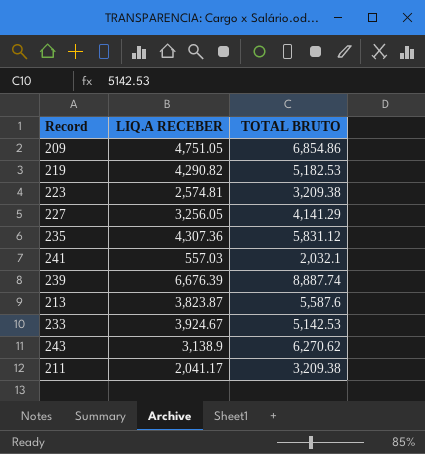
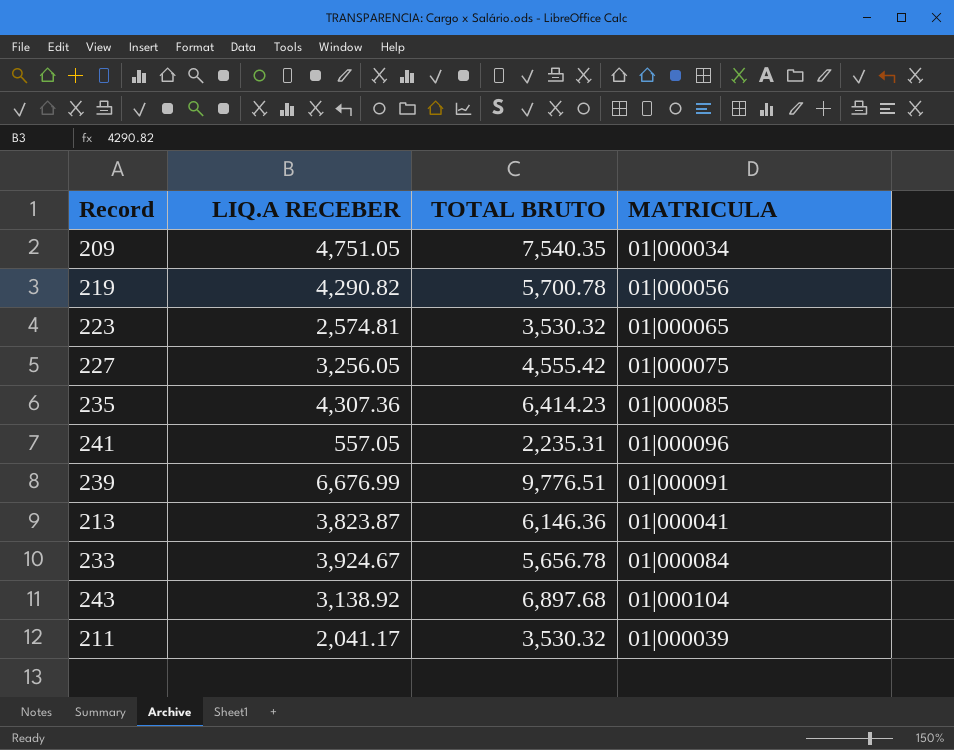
column MATRICULA | position: none -> 4
209 | TOTAL BRUTO: 6,854.86 -> 7,540.35
219 | TOTAL BRUTO: 5,182.53 -> 5,700.78
223 | TOTAL BRUTO: 3,209.38 -> 3,530.32
227 | TOTAL BRUTO: 4,141.29 -> 4,555.42
235 | TOTAL BRUTO: 5,831.12 -> 6,414.23
241 | LIQ.A RECEBER: 557.03 -> 557.05
241 | TOTAL BRUTO: 2,032.1 -> 2,235.31
239 | LIQ.A RECEBER: 6,676.39 -> 6,676.99
239 | TOTAL BRUTO: 8,887.74 -> 9,776.51
213 | TOTAL BRUTO: 5,587.6 -> 6,146.36
233 | TOTAL BRUTO: 5,142.53 -> 5,656.78
243 | LIQ.A RECEBER: 3,138.9 -> 3,138.92
243 | TOTAL BRUTO: 6,270.62 -> 6,897.68
211 | TOTAL BRUTO: 3,209.38 -> 3,530.32

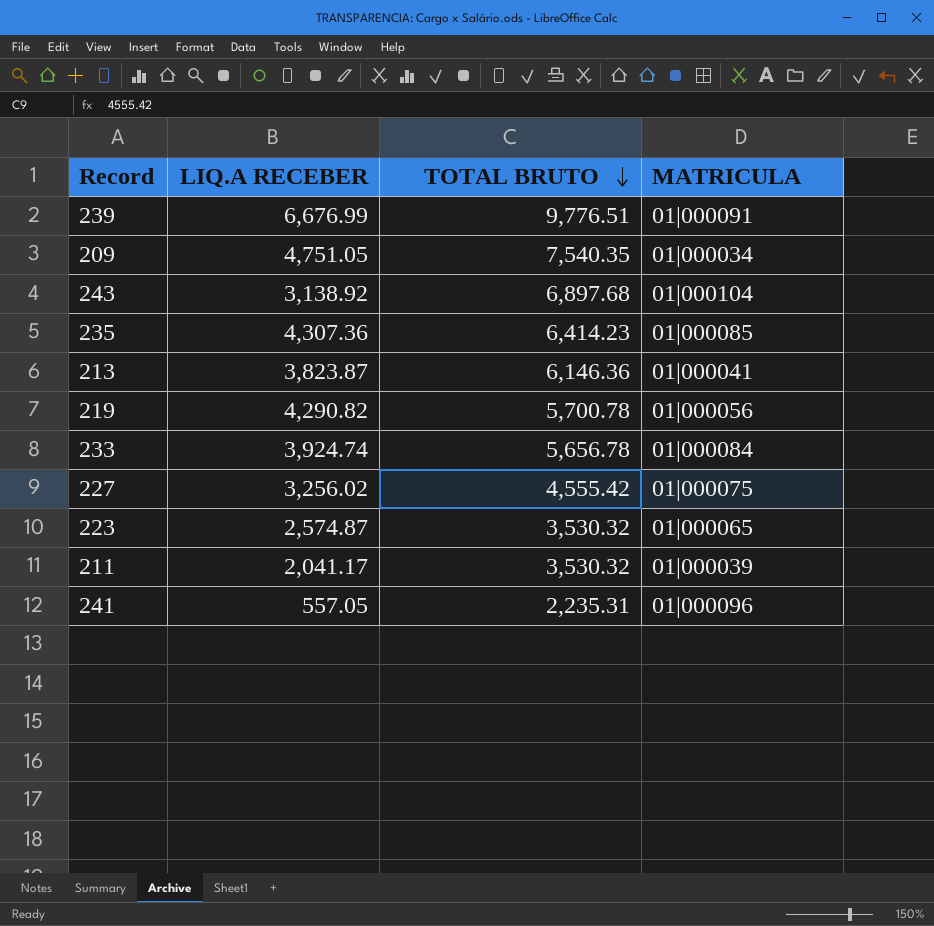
row order: none -> TOTAL BRUTO descending
233 | LIQ.A RECEBER: 3,924.67 -> 3,924.74
227 | LIQ.A RECEBER: 3,256.05 -> 3,256.02
223 | LIQ.A RECEBER: 2,574.81 -> 2,574.87

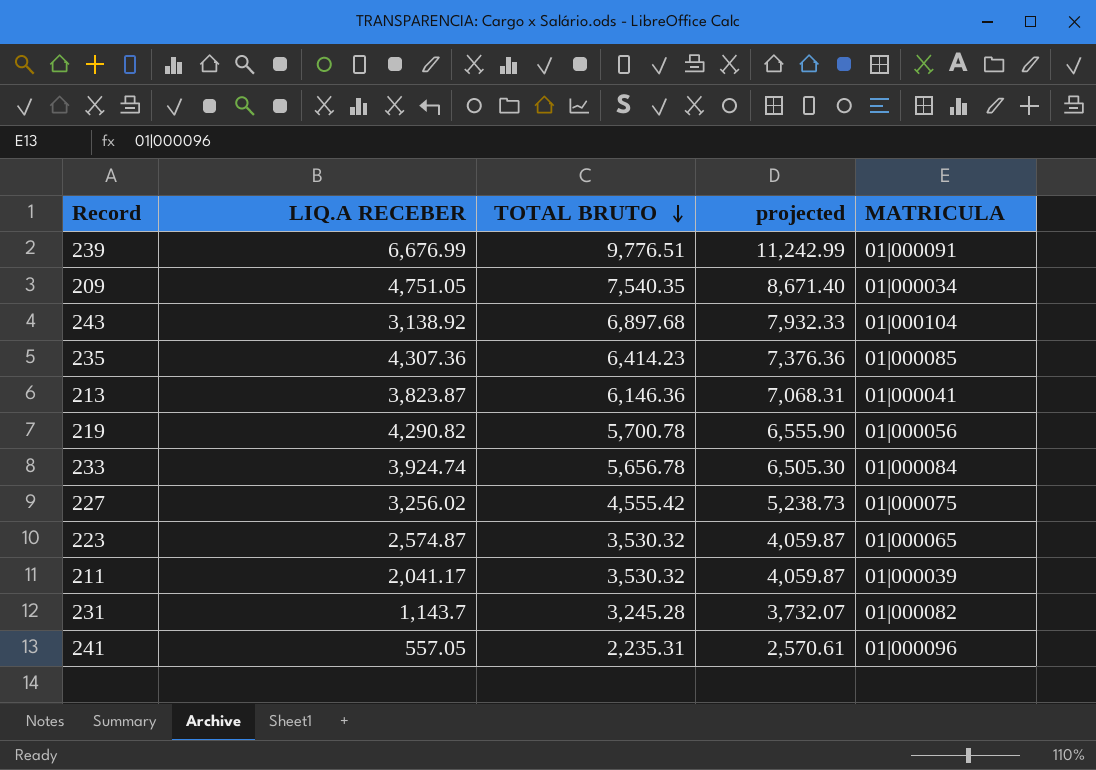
column projected | formula: none -> [TOTAL BRUTO] * 1.15
row 231: none -> 1,143.7 | 3,245.28 | 3,732.07 | 01|000082

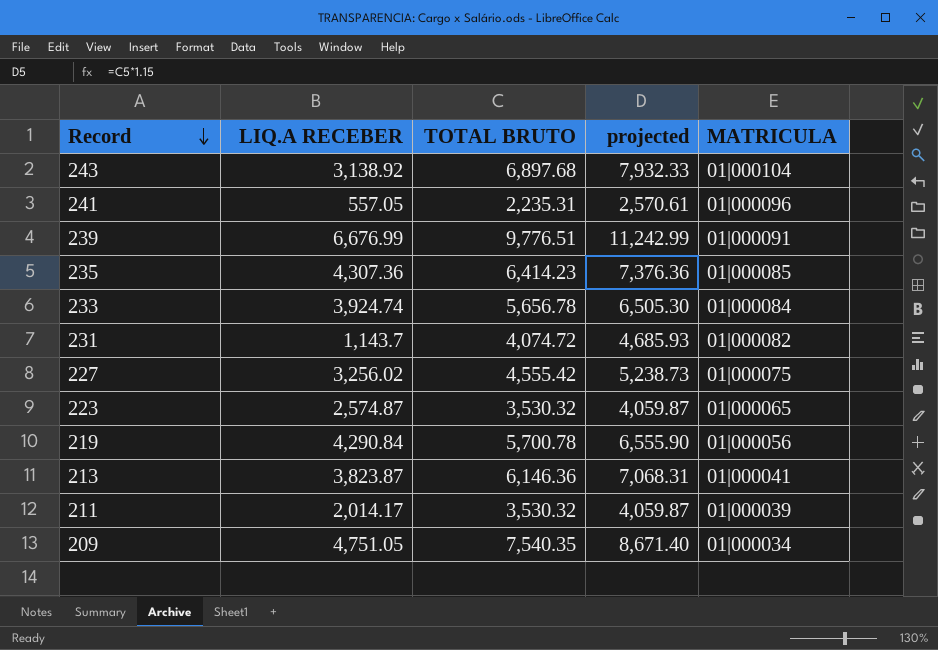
row order: TOTAL BRUTO descending -> Record descending
231 | TOTAL BRUTO: 3,245.28 -> 4,074.72
231 | projected: 3,732.07 -> 4,685.93
219 | LIQ.A RECEBER: 4,290.82 -> 4,290.84
211 | LIQ.A RECEBER: 2,041.17 -> 2,014.17

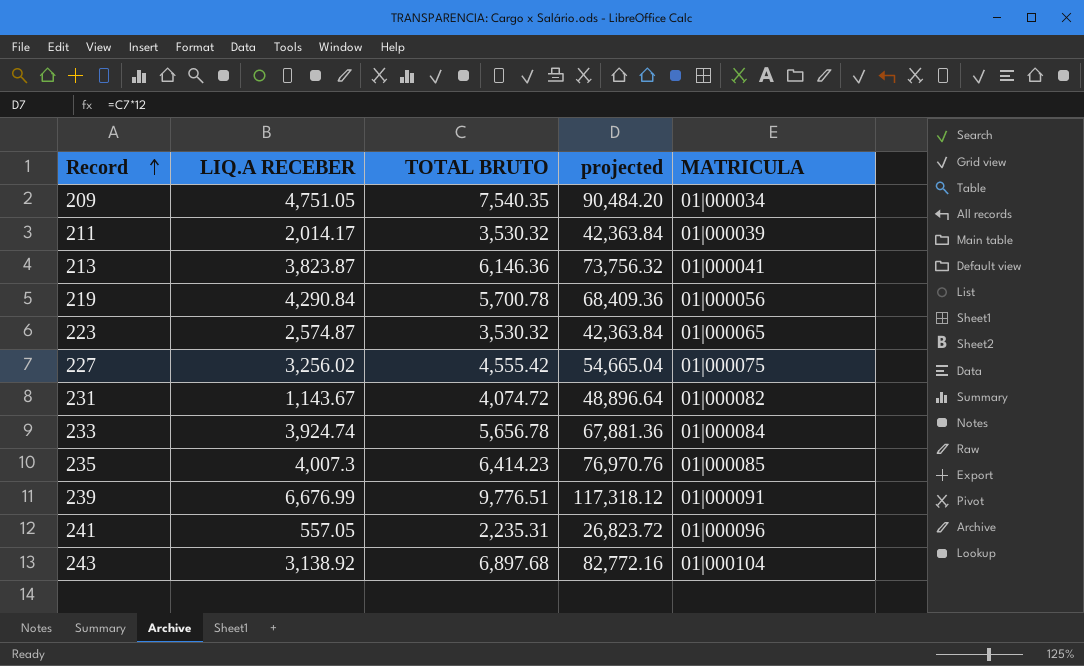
row order: Record descending -> Record ascending
column projected | formula: [TOTAL BRUTO] * 1.15 -> [TOTAL BRUTO] * 12
231 | LIQ.A RECEBER: 1,143.7 -> 1,143.67
235 | LIQ.A RECEBER: 4,307.36 -> 4,007.3

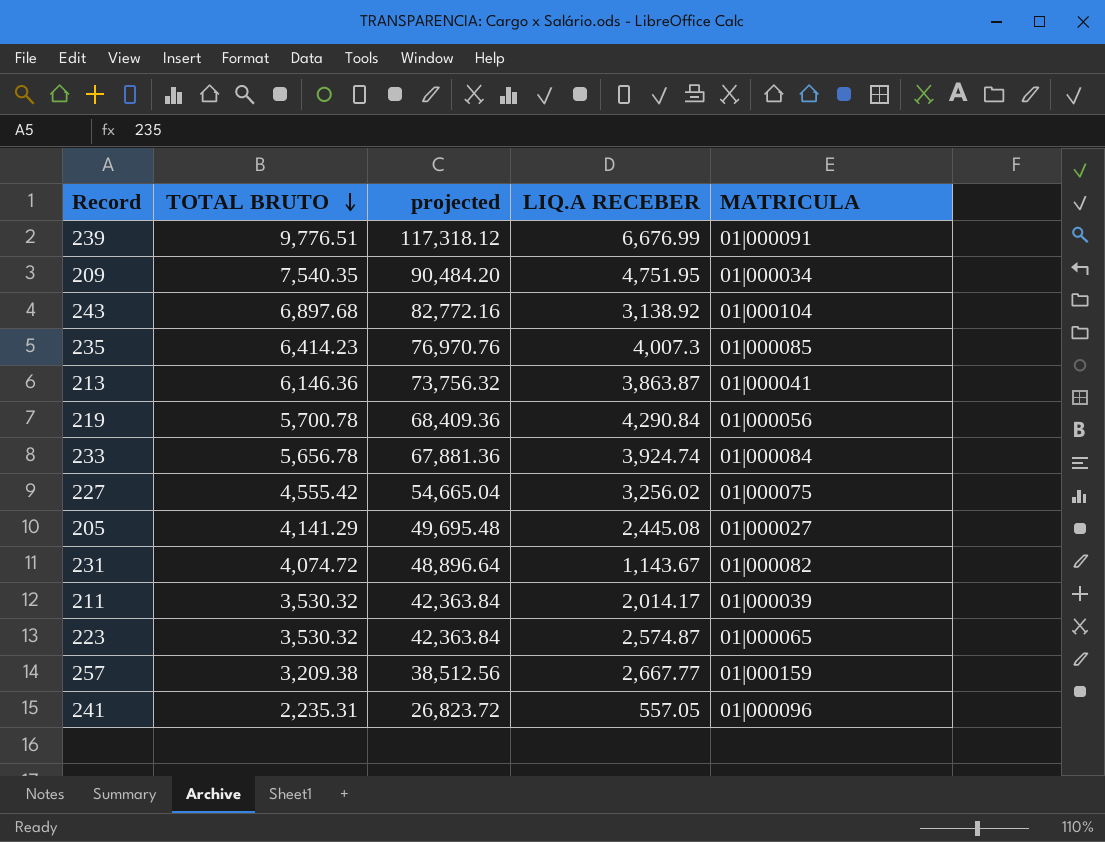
row order: Record ascending -> TOTAL BRUTO descending
column LIQ.A RECEBER | position: 2 -> 4
209 | LIQ.A RECEBER: 4,751.05 -> 4,751.95
213 | LIQ.A RECEBER: 3,823.87 -> 3,863.87
row 205: none -> 4,141.29 | 49,695.48 | 2,445.08 | 01|000027
row 257: none -> 3,209.38 | 38,512.56 | 2,667.77 | 01|000159

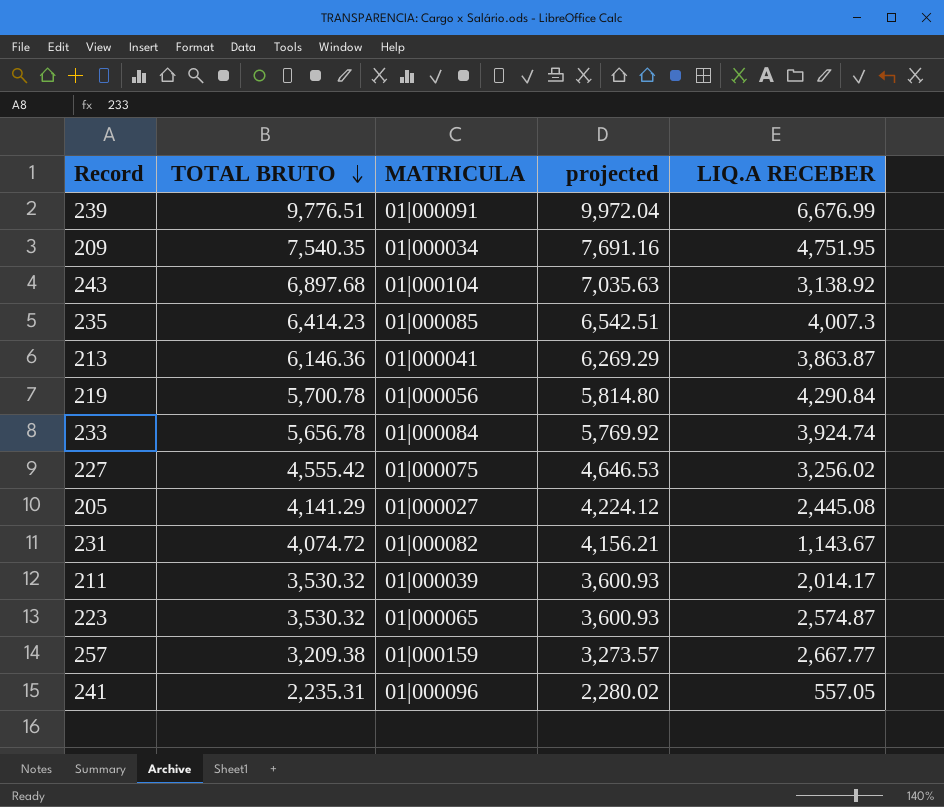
column MATRICULA | position: 5 -> 3
column projected | formula: [TOTAL BRUTO] * 12 -> [TOTAL BRUTO] * 1.02

